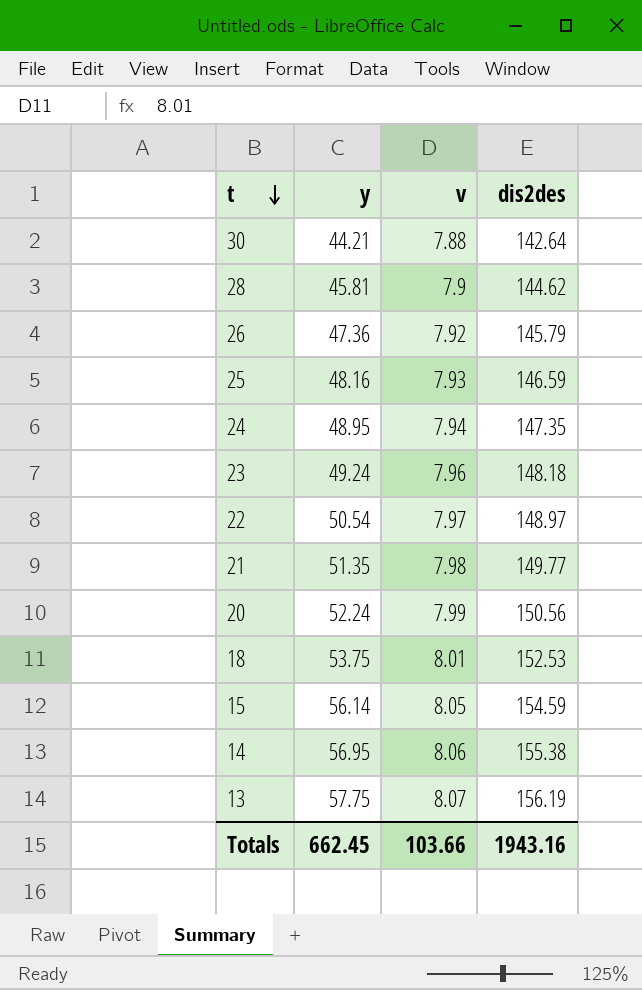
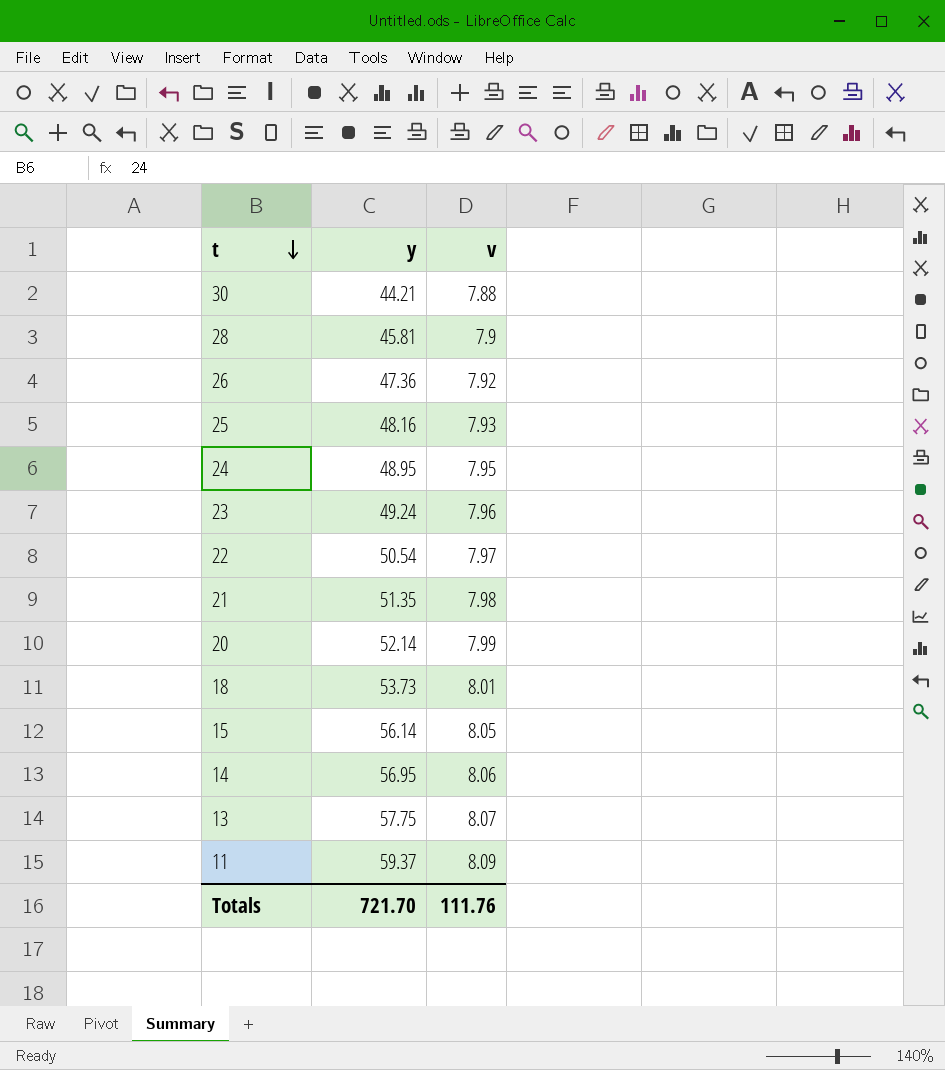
column dis2des | position: 4 -> none
24 | v: 7.94 -> 7.95
20 | y: 52.24 -> 52.14
18 | y: 53.75 -> 53.73
row 11: none -> 59.37 | 8.09
Totals | y: 662.45 -> 721.70
Totals | v: 103.66 -> 111.76

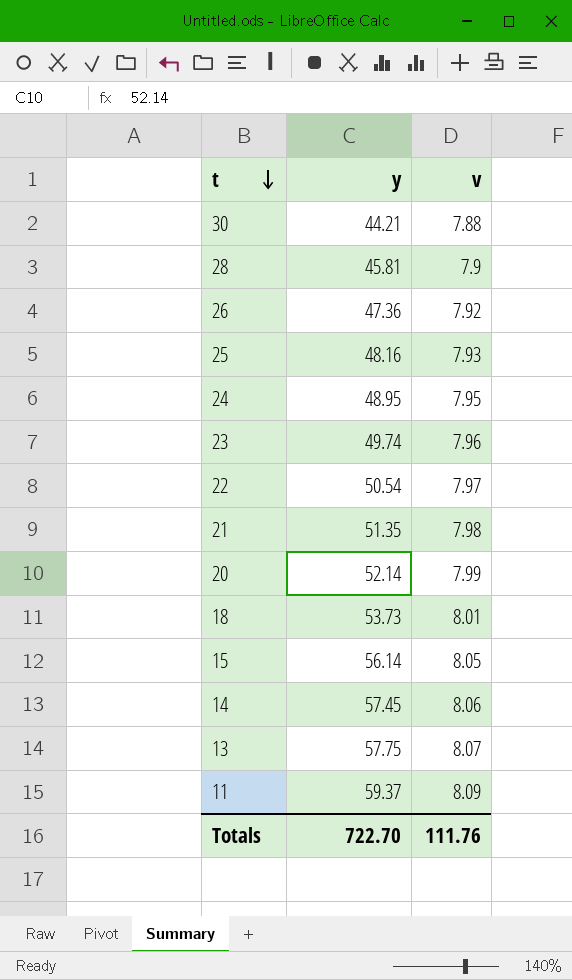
23 | y: 49.24 -> 49.74
14 | y: 56.95 -> 57.45
Totals | y: 721.70 -> 722.70

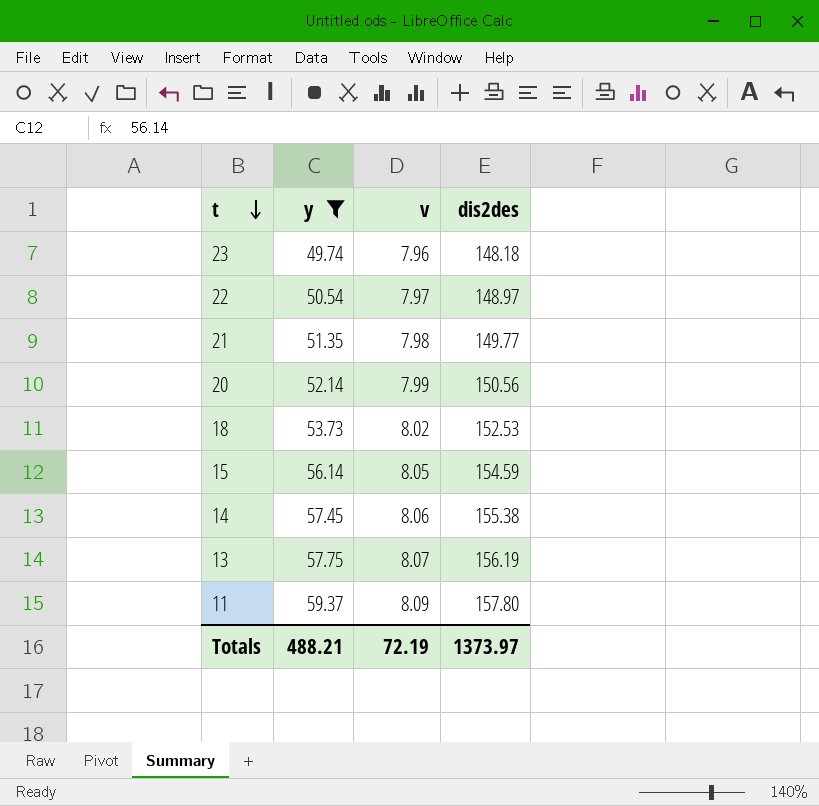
filter: none -> y >= 49.74
column dis2des | position: none -> 4
18 | v: 8.01 -> 8.02
Totals | y: 722.70 -> 488.21
Totals | v: 111.76 -> 72.19

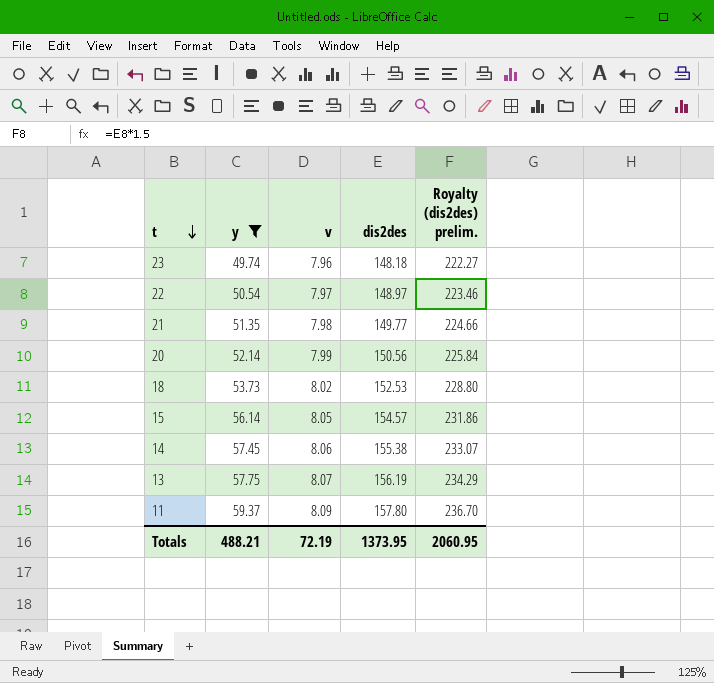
column Royalty (dis2des) prelim. | formula: none -> [dis2des] * 1.5
15 | dis2des: 154.59 -> 154.57
Totals | dis2des: 1373.97 -> 1373.95

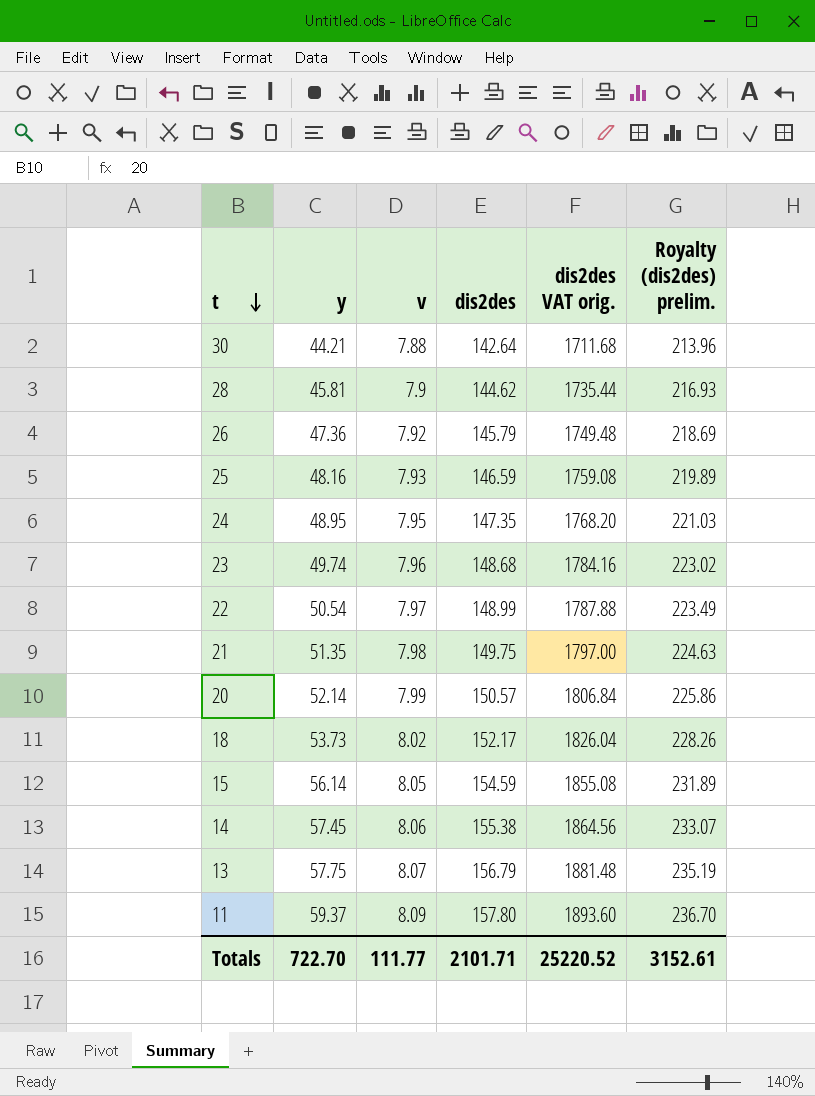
filter: y >= 49.74 -> none
column dis2des VAT orig. | formula: none -> [dis2des] * 12
23 | dis2des: 148.18 -> 148.68
23 | Royalty (dis2des) prelim.: 222.27 -> 223.02
22 | dis2des: 148.97 -> 148.99
22 | Royalty (dis2des) prelim.: 223.46 -> 223.49
21 | dis2des: 149.77 -> 149.75
21 | Royalty (dis2des) prelim.: 224.66 -> 224.63
20 | dis2des: 150.56 -> 150.57
20 | Royalty (dis2des) prelim.: 225.84 -> 225.86
18 | dis2des: 152.53 -> 152.17
18 | Royalty (dis2des) prelim.: 228.80 -> 228.26
15 | dis2des: 154.57 -> 154.59
15 | Royalty (dis2des) prelim.: 231.86 -> 231.89
13 | dis2des: 156.19 -> 156.79
13 | Royalty (dis2des) prelim.: 234.29 -> 235.19
Totals | y: 488.21 -> 722.70
Totals | v: 72.19 -> 111.77
Totals | dis2des: 1373.95 -> 2101.71
Totals | Royalty (dis2des) prelim.: 2060.95 -> 3152.61

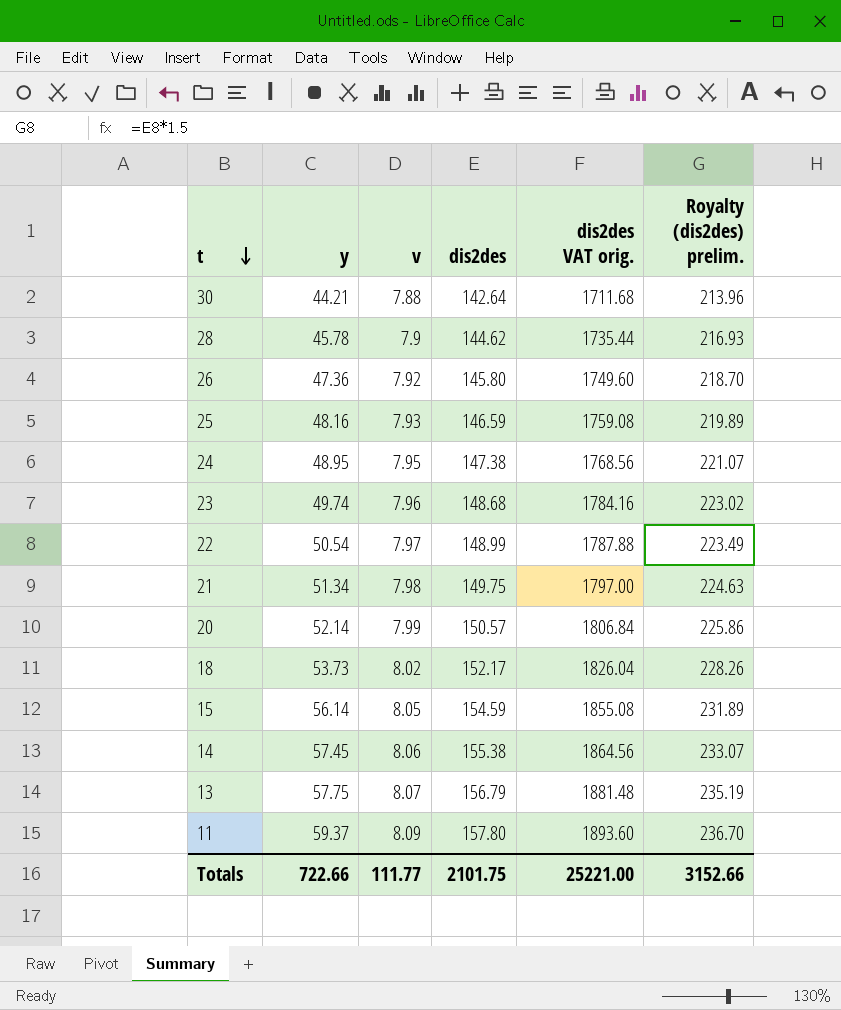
28 | y: 45.81 -> 45.78
26 | dis2des: 145.79 -> 145.80
26 | dis2des VAT orig.: 1749.48 -> 1749.60
26 | Royalty (dis2des) prelim.: 218.69 -> 218.70
24 | dis2des: 147.35 -> 147.38
24 | dis2des VAT orig.: 1768.20 -> 1768.56
24 | Royalty (dis2des) prelim.: 221.03 -> 221.07
21 | y: 51.35 -> 51.34
Totals | y: 722.70 -> 722.66
Totals | dis2des: 2101.71 -> 2101.75
Totals | dis2des VAT orig.: 25220.52 -> 25221.00
Totals | Royalty (dis2des) prelim.: 3152.61 -> 3152.66

